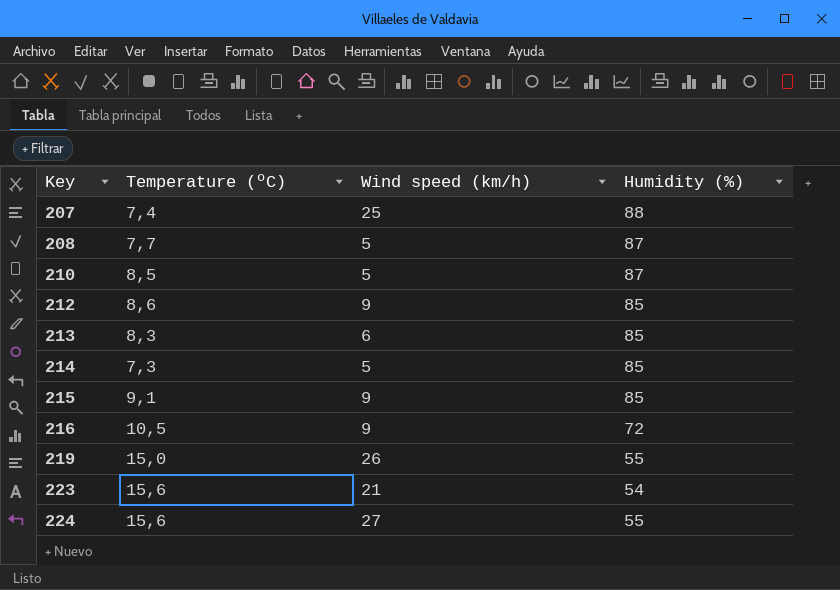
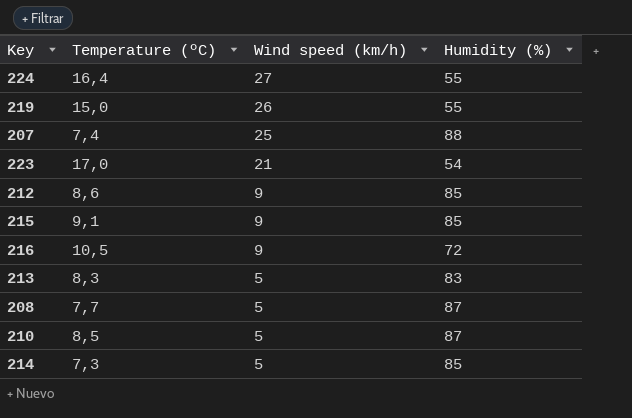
row order: Key ascending -> Wind speed (km/h) descending
224 | Temperature (ºC): 15,6 -> 16,4
223 | Temperature (ºC): 15,6 -> 17,0
213 | Wind speed (km/h): 6 -> 5
213 | Humidity (%): 85 -> 83

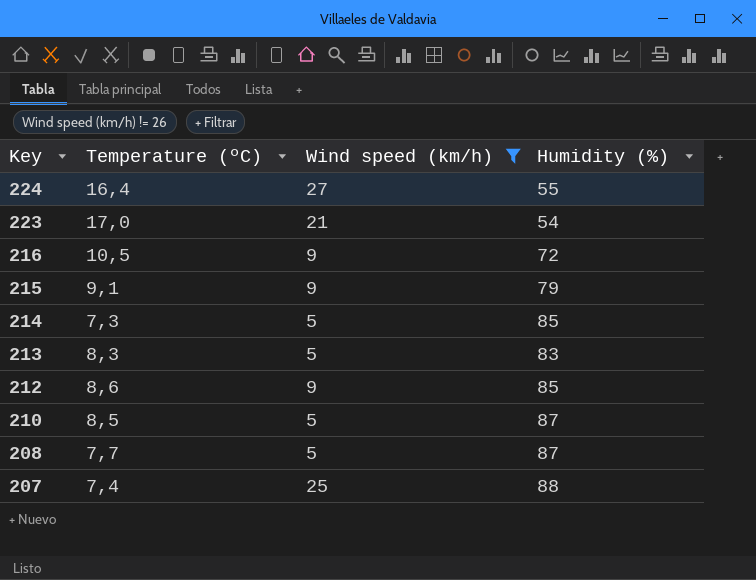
filter: none -> Wind speed (km/h) != 26
row order: Wind speed (km/h) descending -> Key descending
215 | Humidity (%): 85 -> 79

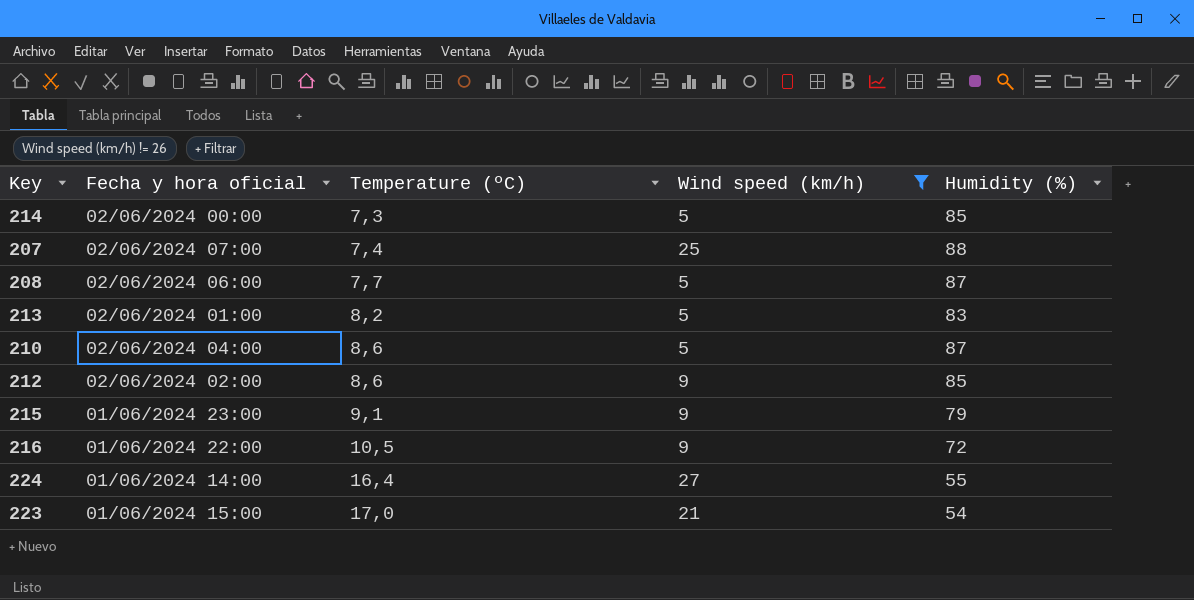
row order: Key descending -> Temperature (ºC) ascending
column Fecha y hora oficial | position: none -> 2
213 | Temperature (ºC): 8,3 -> 8,2
210 | Temperature (ºC): 8,5 -> 8,6

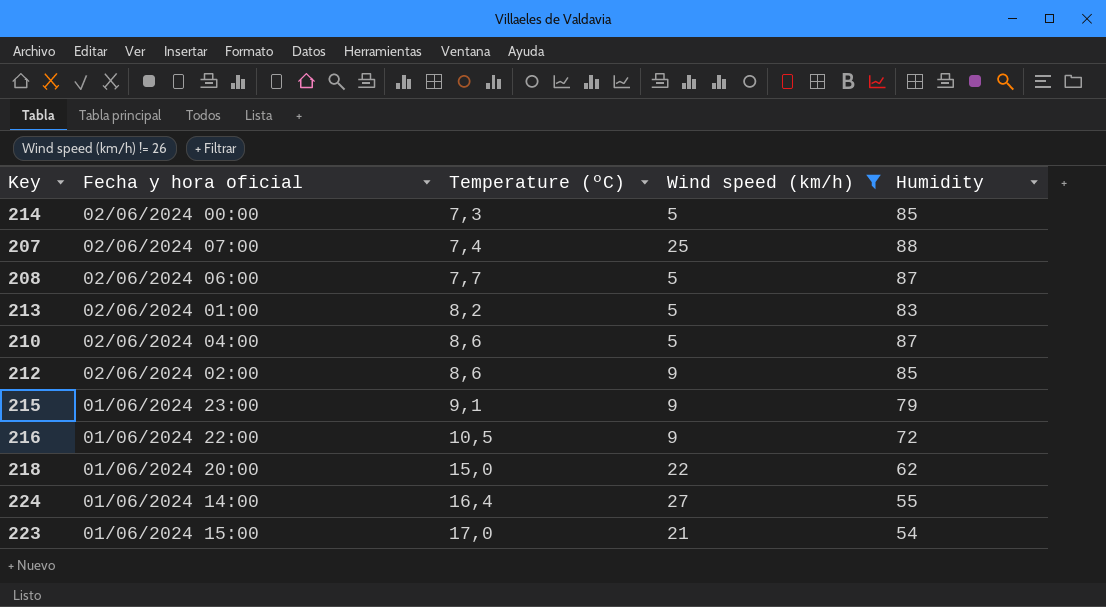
column name: Humidity (%) -> Humidity
row 218: none -> 01/06/2024 20:00 | 15,0 | 22 | 62

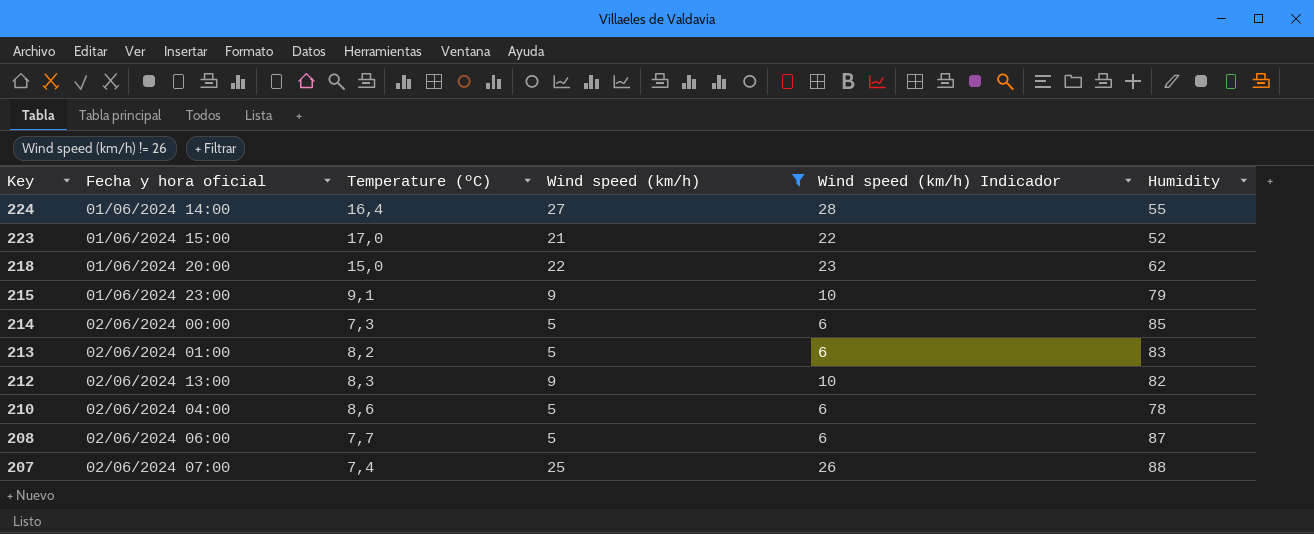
row order: Temperature (ºC) ascending -> Key descending
column Wind speed (km/h) Indicador | formula: none -> [Wind speed (km/h)] + 1
row 216: 01/06/2024 22:00 | 10,5 | 9 | 72 -> none
223 | Humidity: 54 -> 52
212 | Fecha y hora oficial: 02/06/2024 02:00 -> 02/06/2024 13:00
212 | Temperature (ºC): 8,6 -> 8,3
212 | Humidity: 85 -> 82
210 | Humidity: 87 -> 78

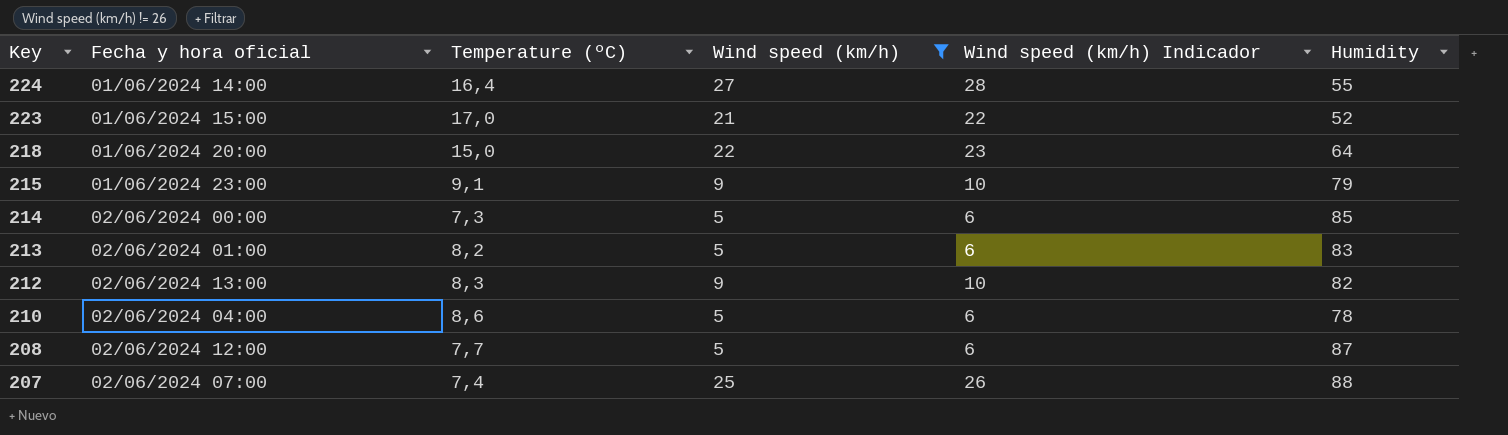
218 | Humidity: 62 -> 64
208 | Fecha y hora oficial: 02/06/2024 06:00 -> 02/06/2024 12:00

